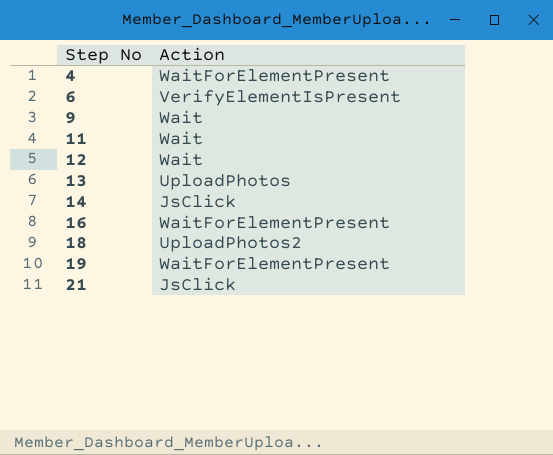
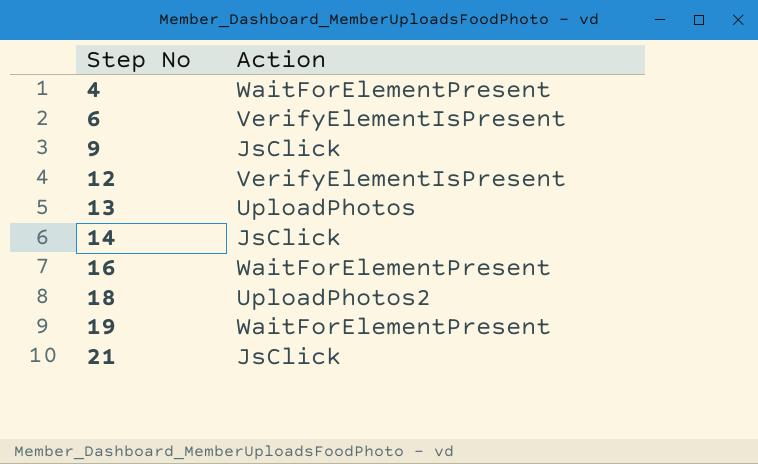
row 11: Wait -> none
9 | Action: Wait -> JsClick
12 | Action: Wait -> VerifyElementIsPresent

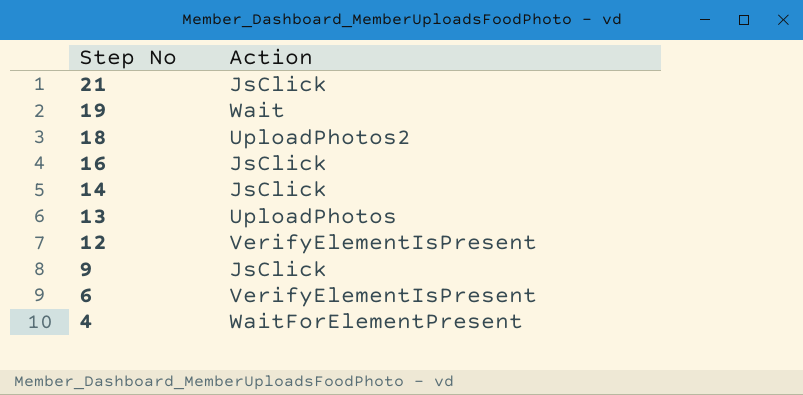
row order: Step No ascending -> Step No descending
19 | Action: WaitForElementPresent -> Wait
16 | Action: WaitForElementPresent -> JsClick

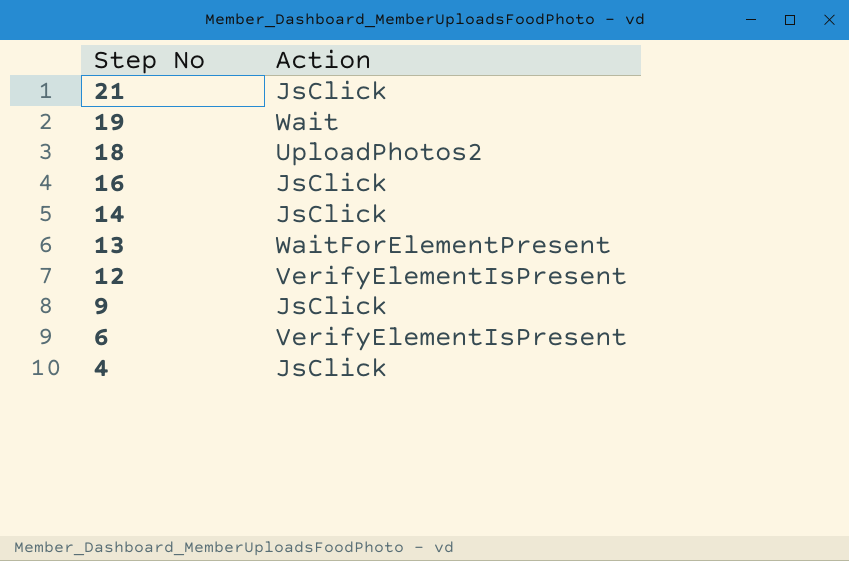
13 | Action: UploadPhotos -> WaitForElementPresent
4 | Action: WaitForElementPresent -> JsClick

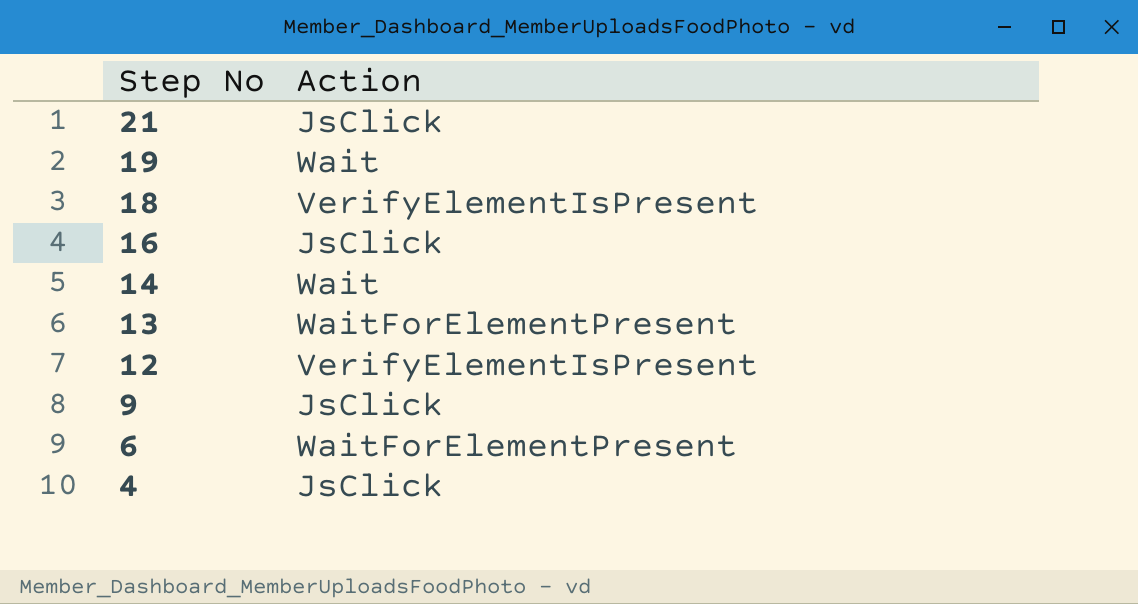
18 | Action: UploadPhotos2 -> VerifyElementIsPresent
14 | Action: JsClick -> Wait
6 | Action: VerifyElementIsPresent -> WaitForElementPresent

